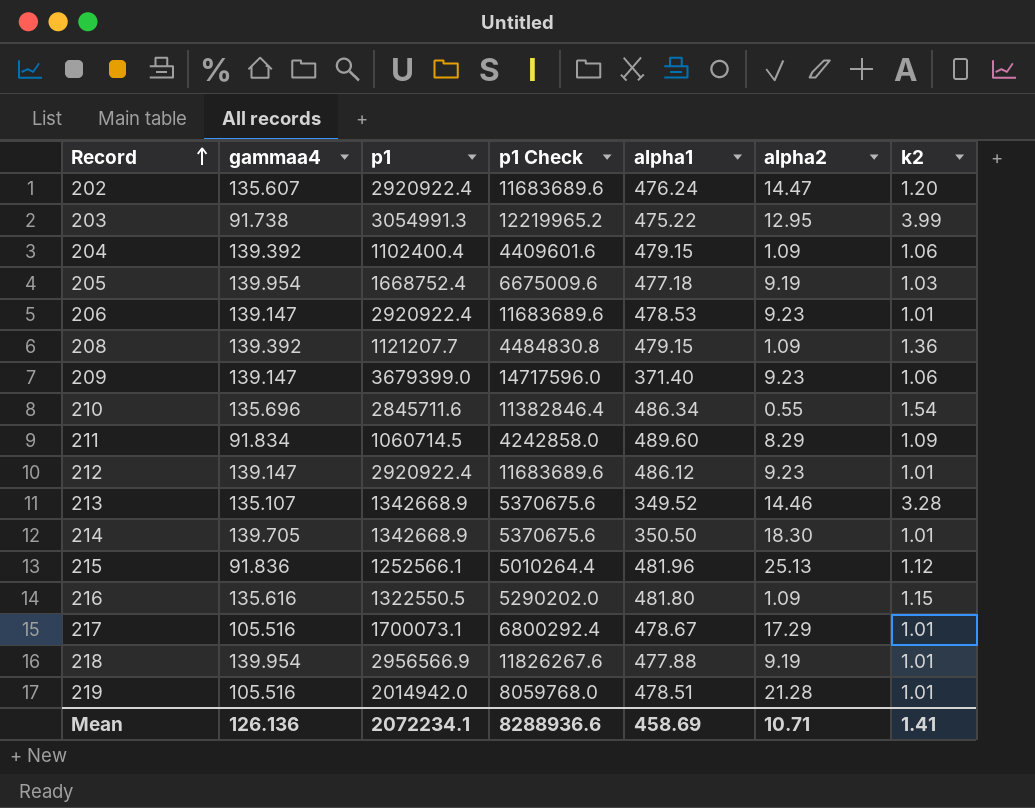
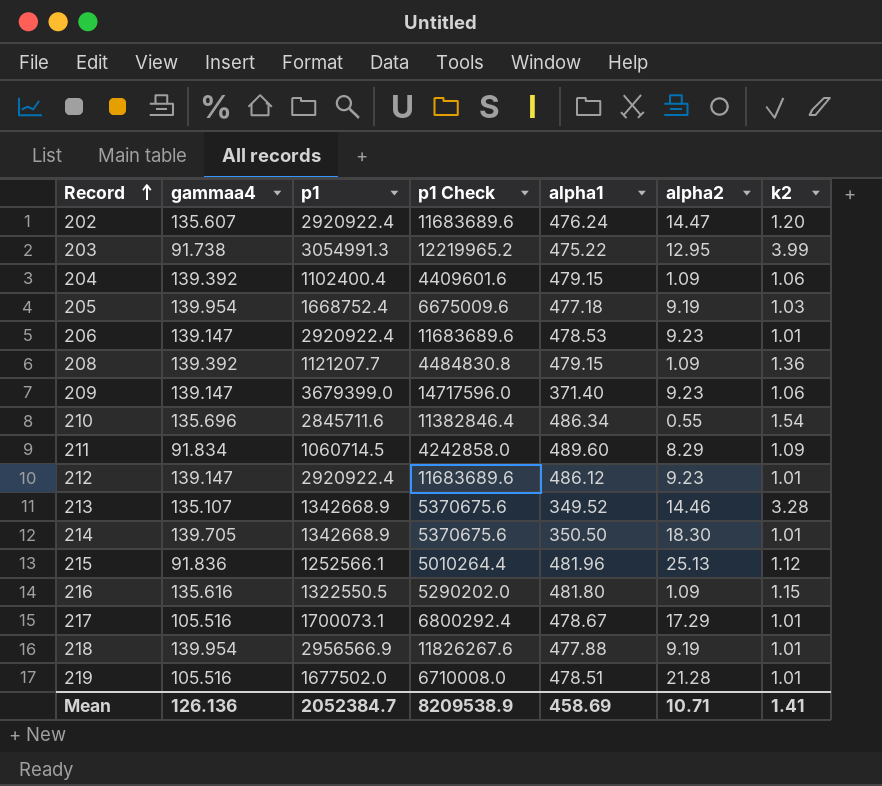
219 | p1: 2014942.0 -> 1677502.0
219 | p1 Check: 8059768.0 -> 6710008.0
Mean | p1: 2072234.1 -> 2052384.7
Mean | p1 Check: 8288936.6 -> 8209538.9

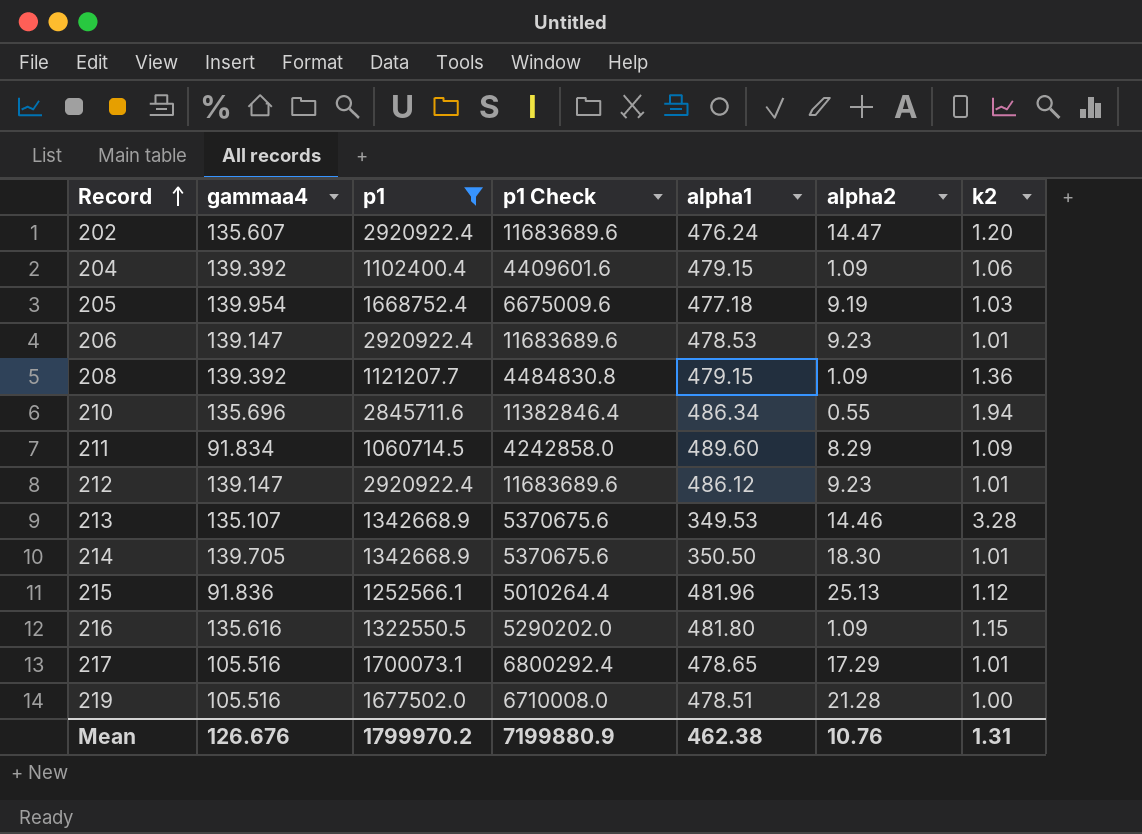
filter: none -> p1 <= 2920922.4
210 | k2: 1.54 -> 1.94
213 | alpha1: 349.52 -> 349.53
217 | alpha1: 478.67 -> 478.65
219 | k2: 1.01 -> 1.00
Mean | gammaa4: 126.136 -> 126.676
Mean | p1: 2052384.7 -> 1799970.2
Mean | p1 Check: 8209538.9 -> 7199880.9
Mean | alpha1: 458.69 -> 462.38
Mean | alpha2: 10.71 -> 10.76
Mean | k2: 1.41 -> 1.31

